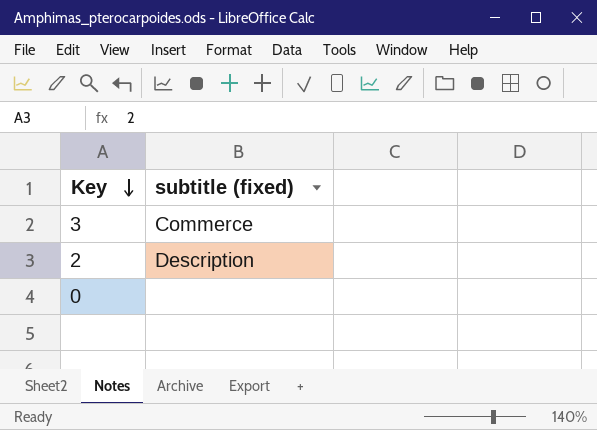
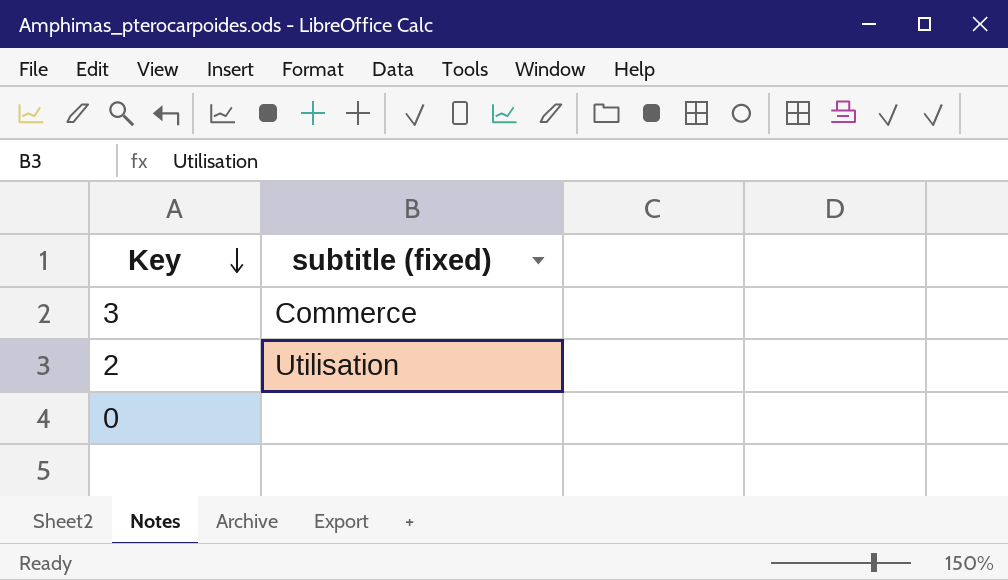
2 | subtitle (fixed): Description -> Utilisation

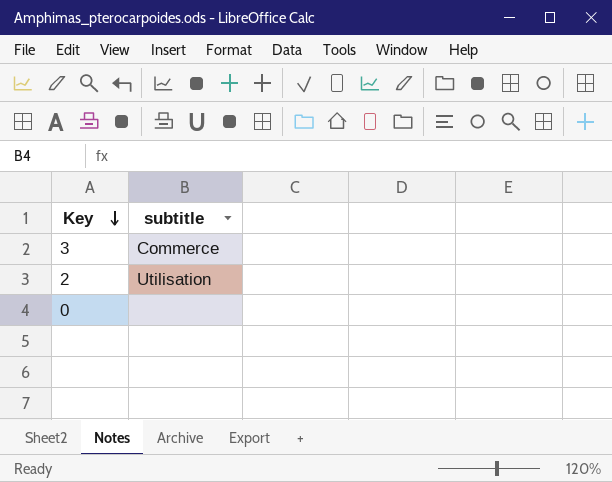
column name: subtitle (fixed) -> subtitle

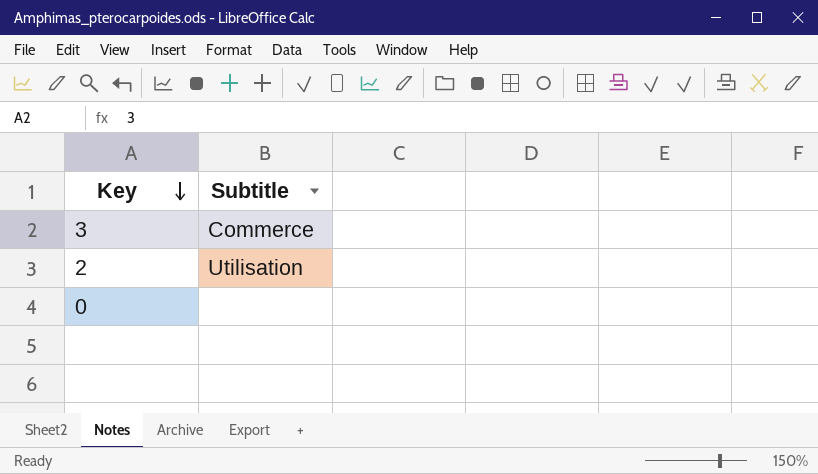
column name: subtitle -> Subtitle

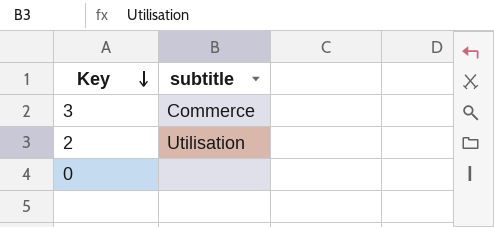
column name: Subtitle -> subtitle

